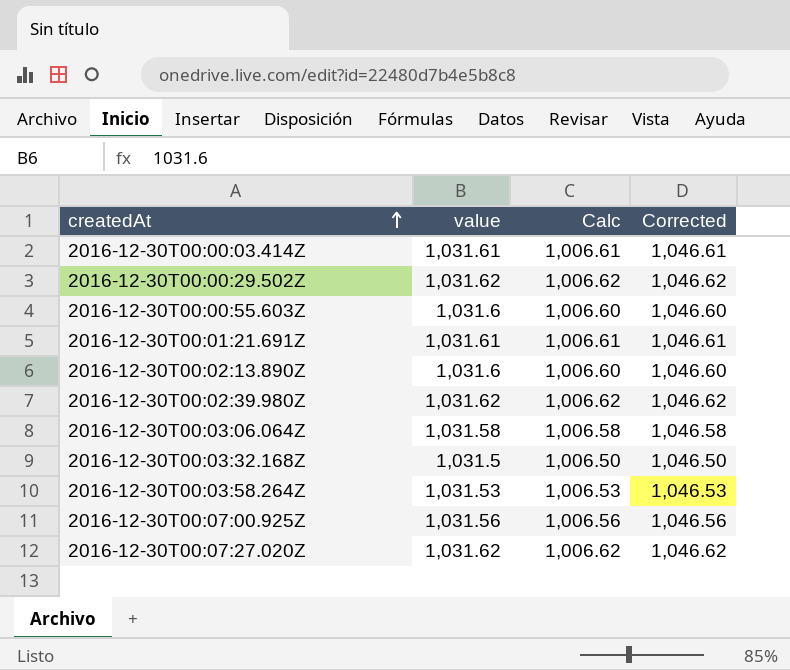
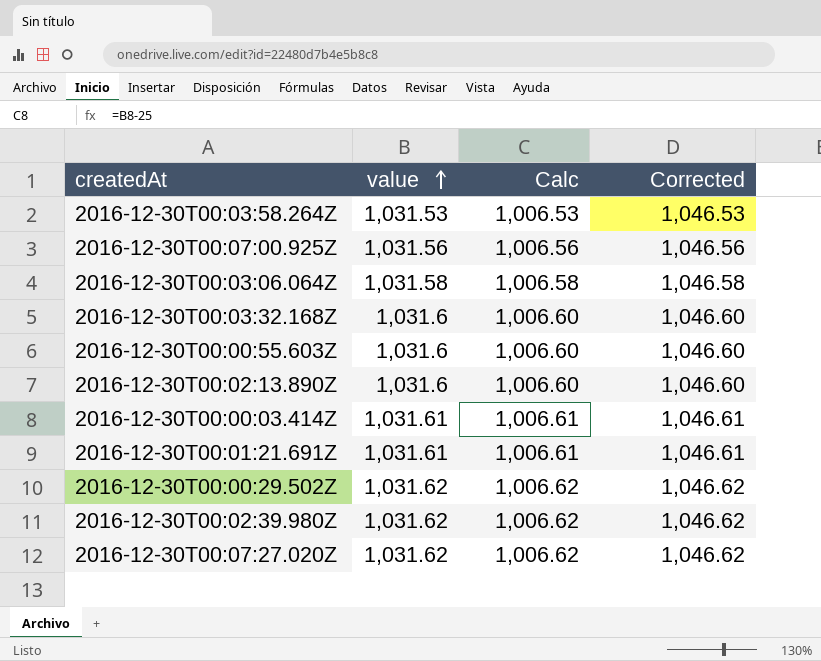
row order: createdAt ascending -> value ascending
2016-12-30T00:03:32.168Z | value: 1,031.5 -> 1,031.6
2016-12-30T00:03:32.168Z | Calc: 1,006.50 -> 1,006.60
2016-12-30T00:03:32.168Z | Corrected: 1,046.50 -> 1,046.60

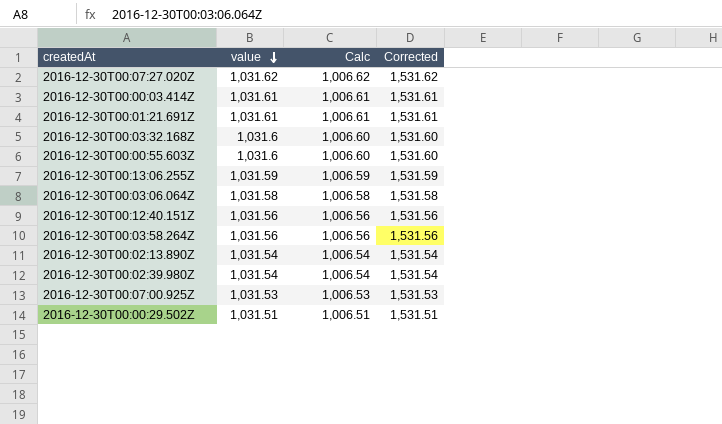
row order: value ascending -> value descending
column Corrected | formula: [value] + 15 -> [value] + 500
row 2016-12-30T00:13:06.255Z: none -> 1,031.59 | 1,006.59 | 1,531.59
row 2016-12-30T00:12:40.151Z: none -> 1,031.56 | 1,006.56 | 1,531.56
2016-12-30T00:03:58.264Z | value: 1,031.53 -> 1,031.56
2016-12-30T00:03:58.264Z | Calc: 1,006.53 -> 1,006.56
2016-12-30T00:02:13.890Z | value: 1,031.6 -> 1,031.54
2016-12-30T00:02:13.890Z | Calc: 1,006.60 -> 1,006.54
2016-12-30T00:02:39.980Z | value: 1,031.62 -> 1,031.54
2016-12-30T00:02:39.980Z | Calc: 1,006.62 -> 1,006.54
2016-12-30T00:07:00.925Z | value: 1,031.56 -> 1,031.53
2016-12-30T00:07:00.925Z | Calc: 1,006.56 -> 1,006.53
2016-12-30T00:00:29.502Z | value: 1,031.62 -> 1,031.51
2016-12-30T00:00:29.502Z | Calc: 1,006.62 -> 1,006.51

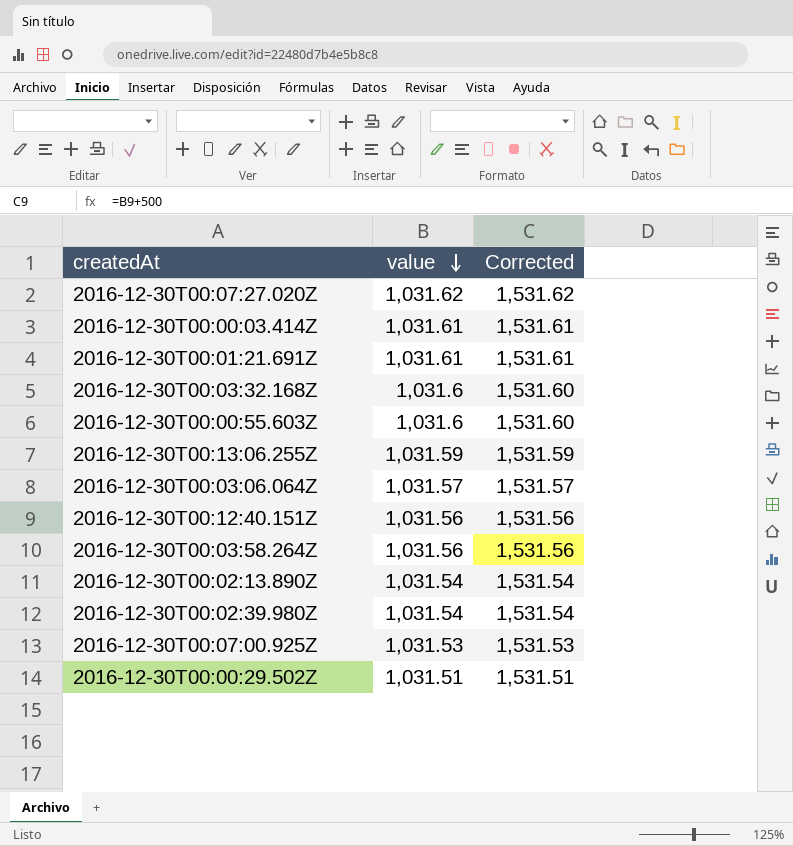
column Calc | formula: [value] - 25 -> none
2016-12-30T00:03:06.064Z | value: 1,031.58 -> 1,031.57
2016-12-30T00:03:06.064Z | Corrected: 1,531.58 -> 1,531.57

